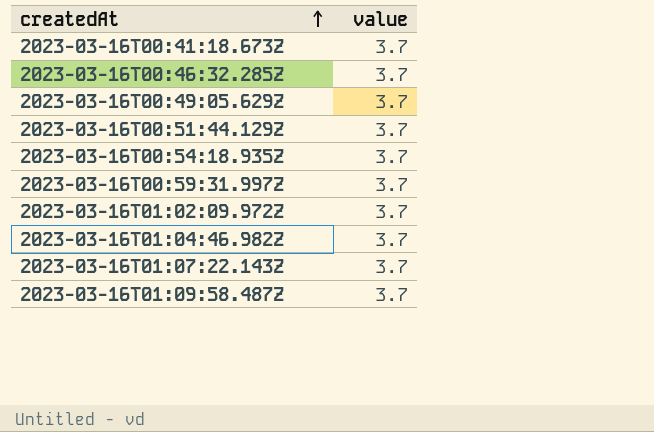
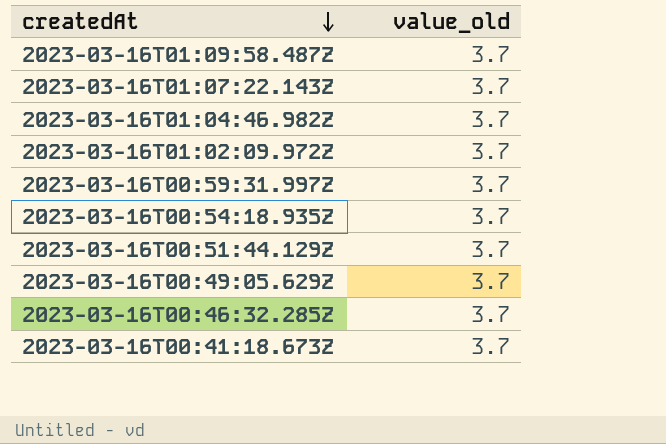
row order: createdAt ascending -> createdAt descending
column name: value -> value_old

